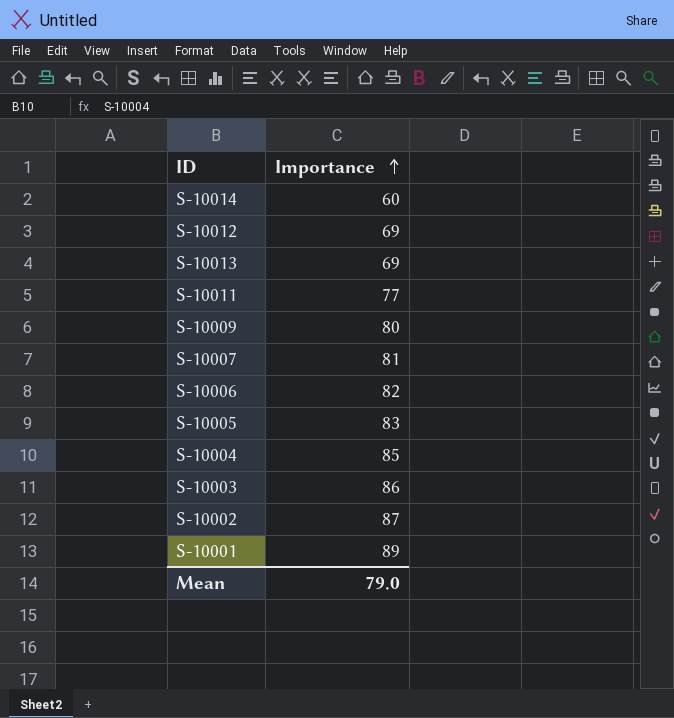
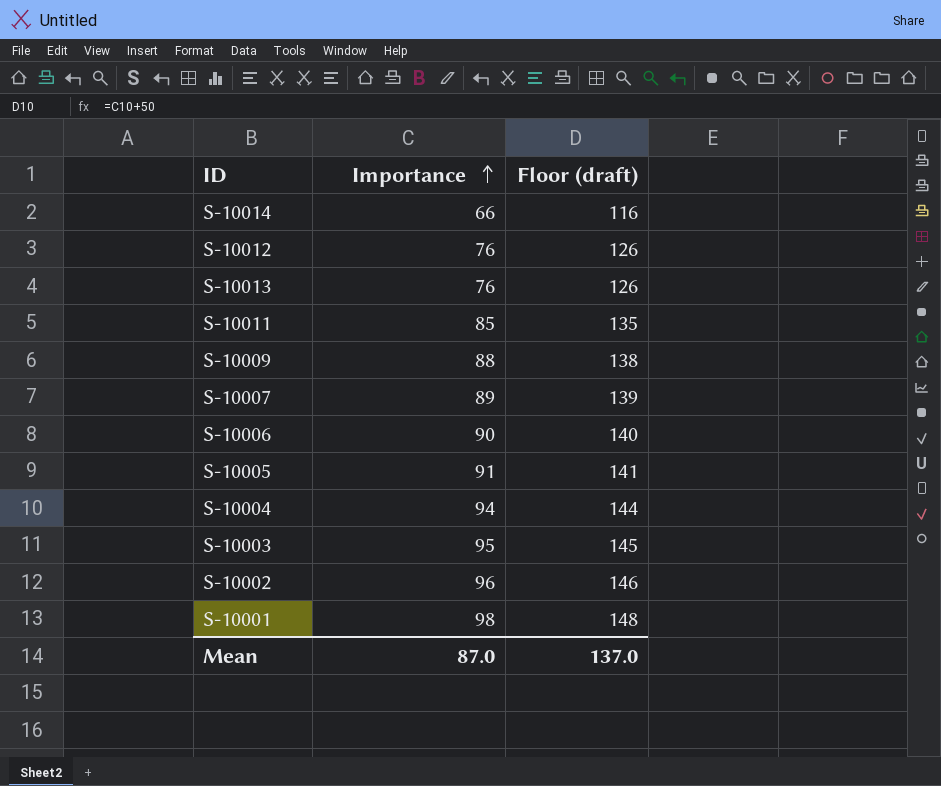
column Floor (draft) | formula: none -> [Importance] + 50
S-10014 | Importance: 60 -> 66
S-10012 | Importance: 69 -> 76
S-10013 | Importance: 69 -> 76
S-10011 | Importance: 77 -> 85
S-10009 | Importance: 80 -> 88
S-10007 | Importance: 81 -> 89
S-10006 | Importance: 82 -> 90
S-10005 | Importance: 83 -> 91
S-10004 | Importance: 85 -> 94
S-10003 | Importance: 86 -> 95
S-10002 | Importance: 87 -> 96
S-10001 | Importance: 89 -> 98
Mean | Importance: 79.0 -> 87.0

